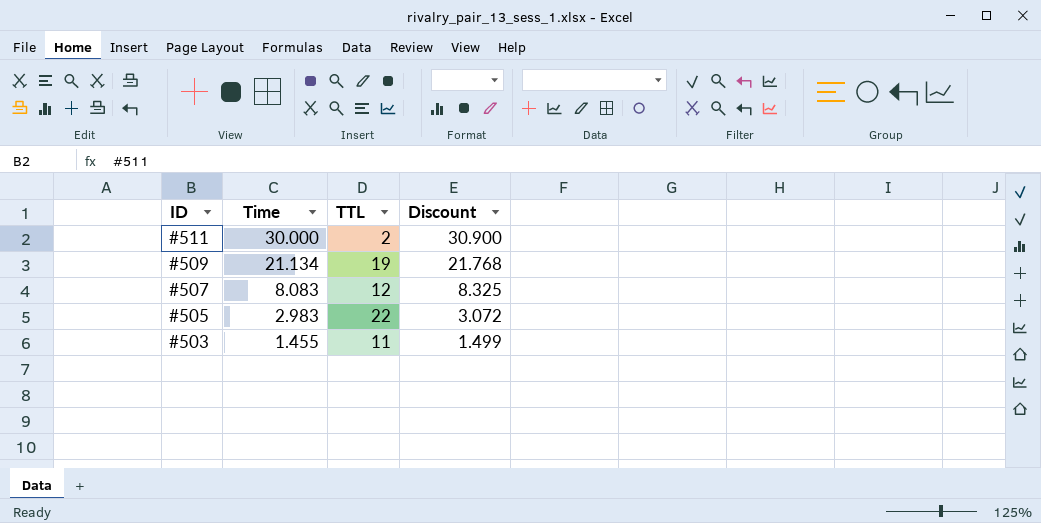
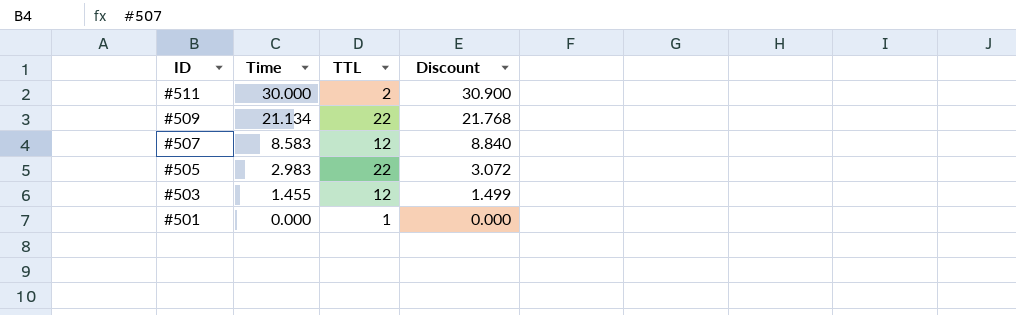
#509 | TTL: 19 -> 22
#507 | Time: 8.083 -> 8.583
#507 | Discount: 8.325 -> 8.840
#503 | TTL: 11 -> 12
row #501: none -> 0.000 | 1 | 0.000

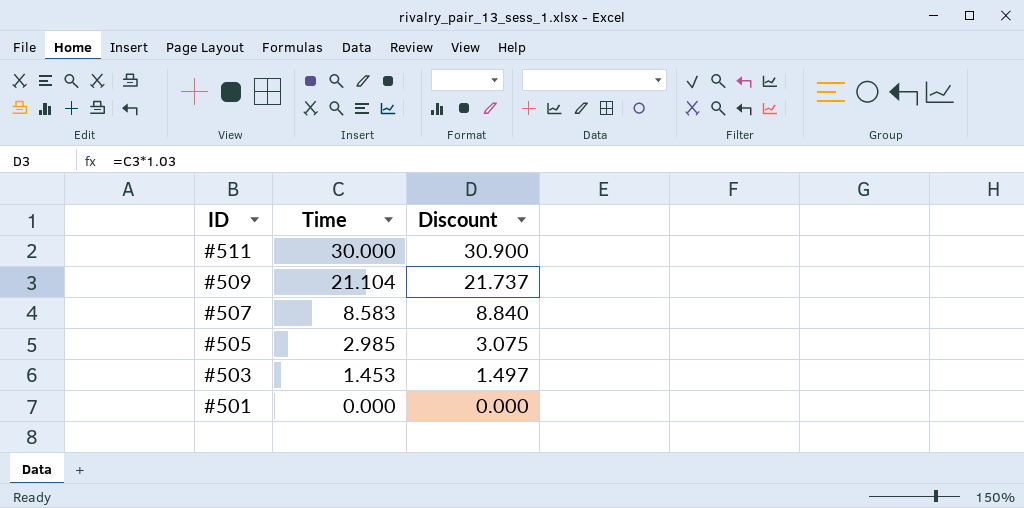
column TTL | position: 3 -> none
#509 | Time: 21.134 -> 21.104
#509 | Discount: 21.768 -> 21.737
#505 | Time: 2.983 -> 2.985
#505 | Discount: 3.072 -> 3.075
#503 | Time: 1.455 -> 1.453
#503 | Discount: 1.499 -> 1.497

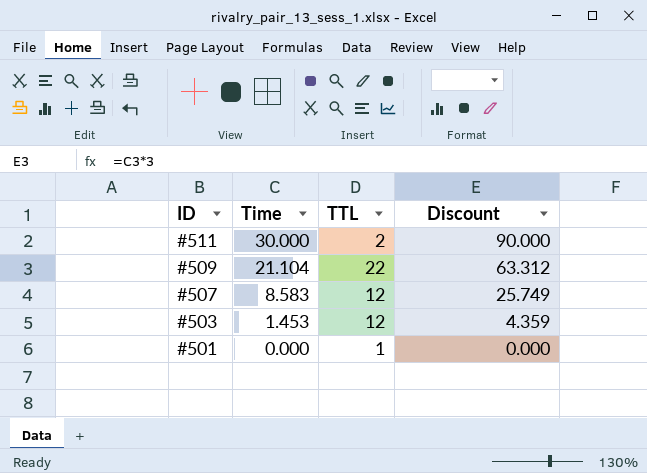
column TTL | position: none -> 3
column Discount | formula: [Time] * 1.03 -> [Time] * 3
row #505: 2.985 | 3.075 -> none

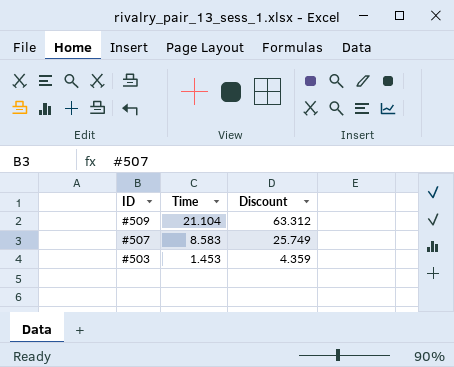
column TTL | position: 3 -> none
row #511: 30.000 | 2 | 90.000 -> none
row #501: 0.000 | 1 | 0.000 -> none

